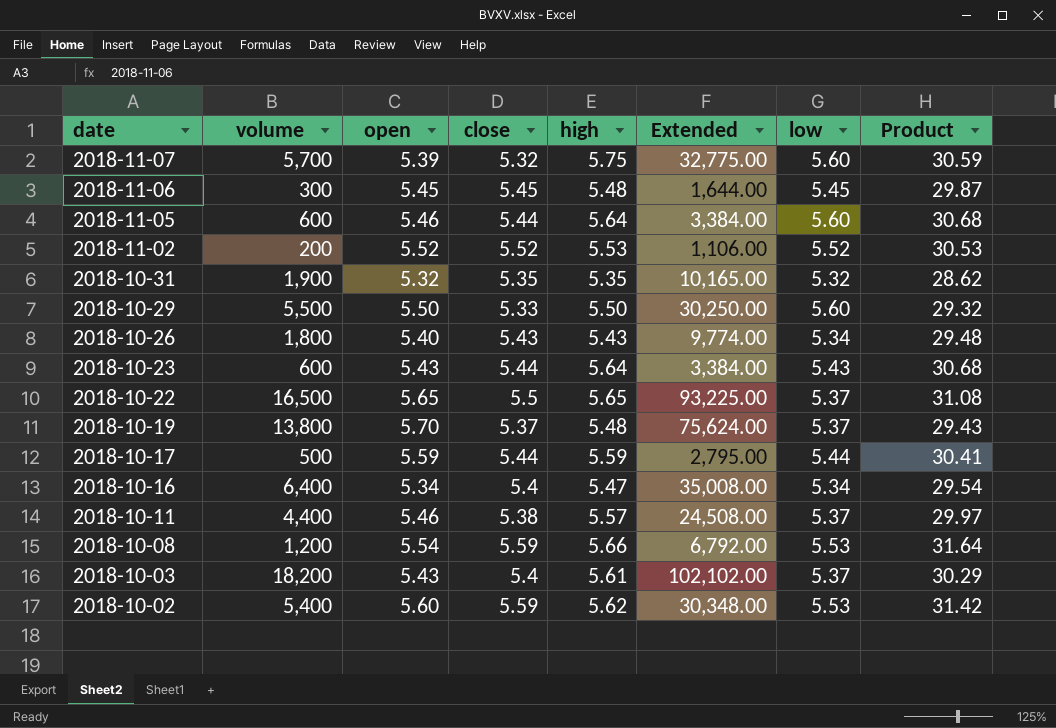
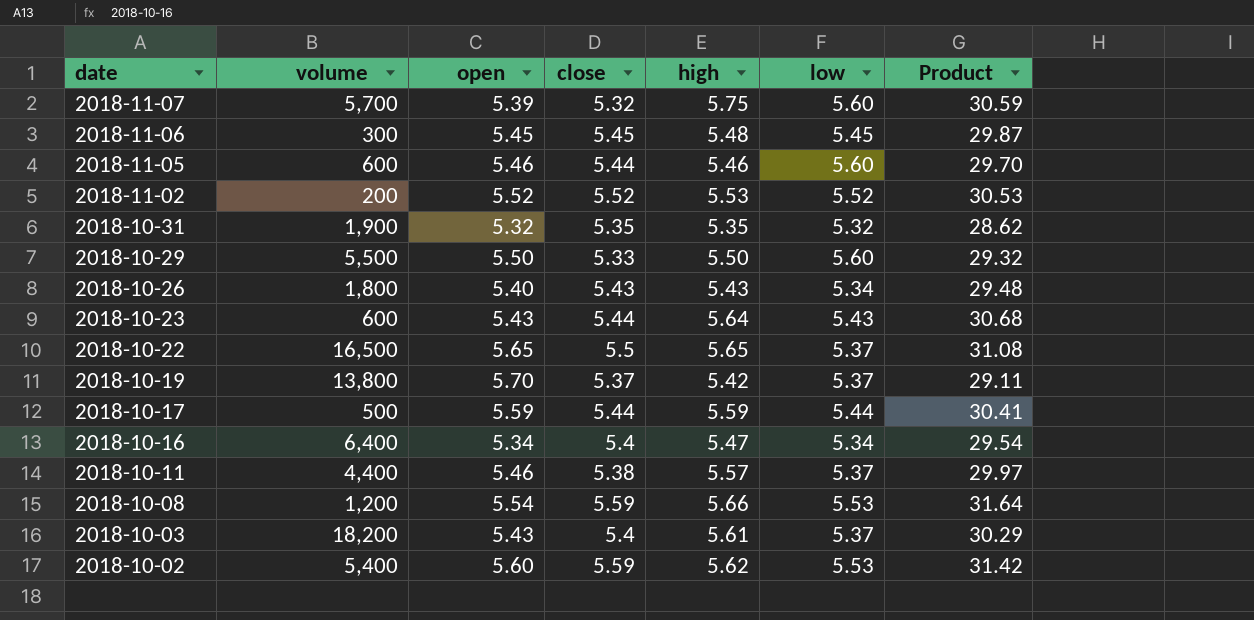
column Extended | formula: [volume] * [high] -> none
2018-11-05 | high: 5.64 -> 5.46
2018-11-05 | Product: 30.68 -> 29.70
2018-10-19 | high: 5.48 -> 5.42
2018-10-19 | Product: 29.43 -> 29.11

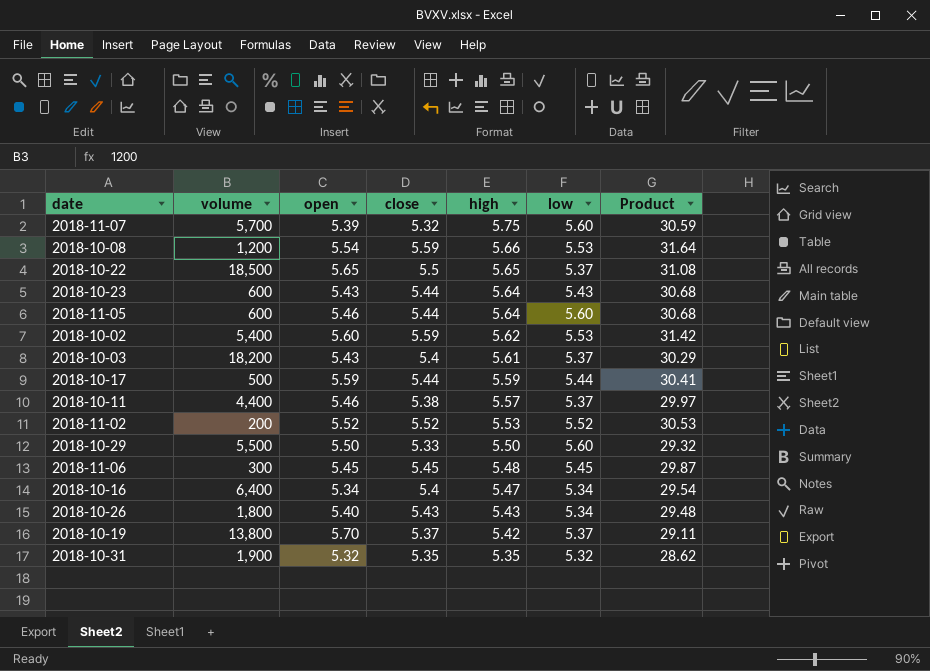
row order: date descending -> high descending
2018-10-22 | volume: 16,500 -> 18,500
2018-11-05 | high: 5.46 -> 5.64
2018-11-05 | Product: 29.70 -> 30.68

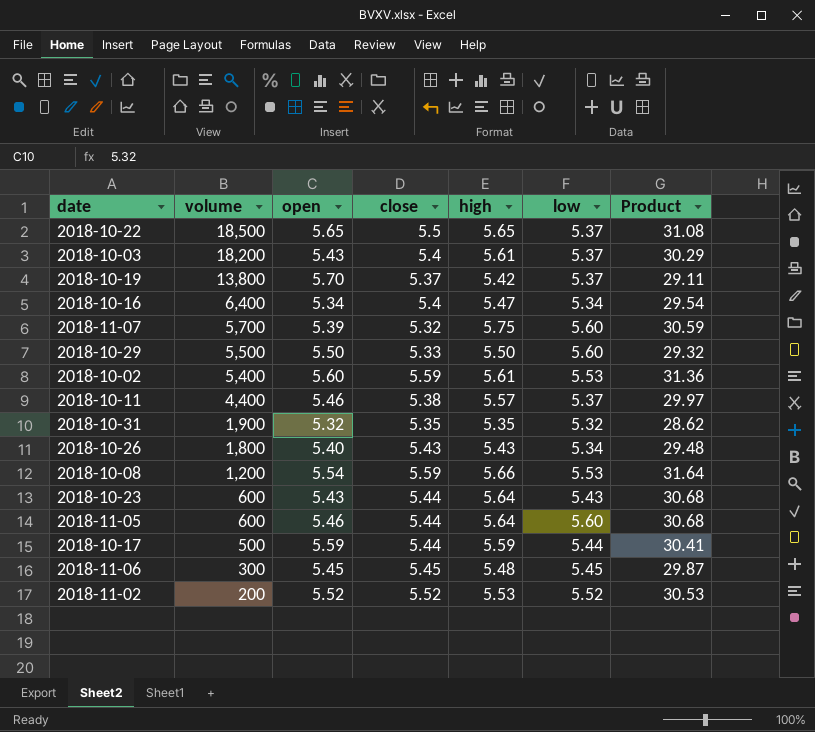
row order: high descending -> volume descending
2018-10-02 | high: 5.62 -> 5.61
2018-10-02 | Product: 31.42 -> 31.36

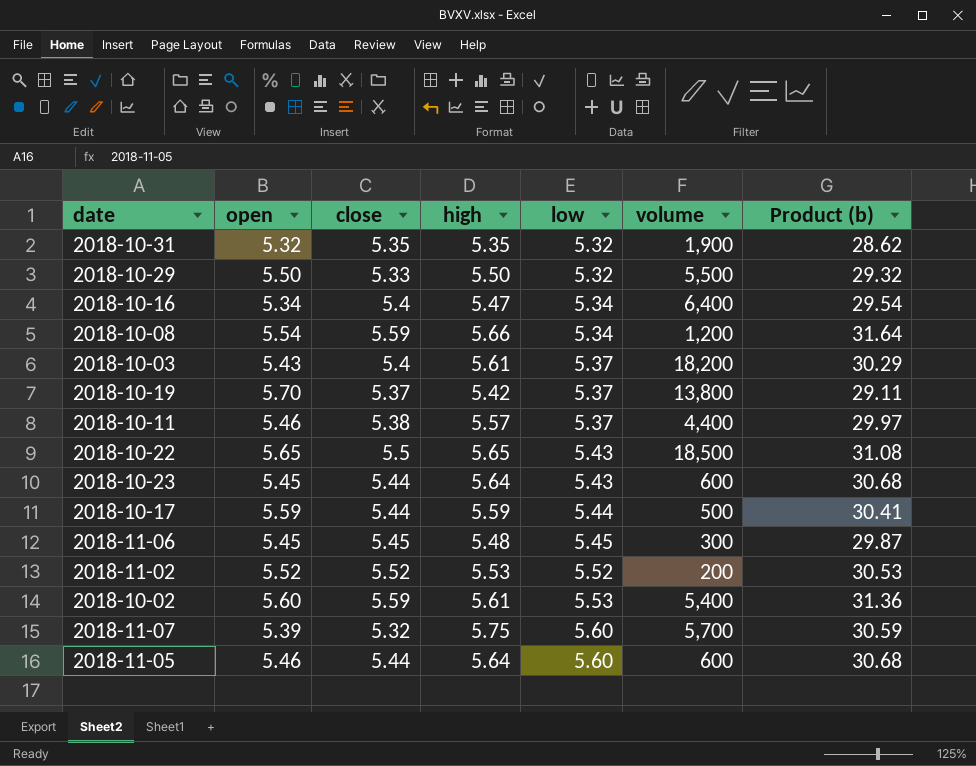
row order: volume descending -> low ascending
column volume | position: 2 -> 6
column name: Product -> Product (b)
row 2018-10-26: 1,800 | 5.40 | 5.43 | 5.43 | 5.34 | 29.48 -> none
2018-10-29 | low: 5.60 -> 5.32
2018-10-08 | low: 5.53 -> 5.34
2018-10-22 | low: 5.37 -> 5.43
2018-10-23 | open: 5.43 -> 5.45

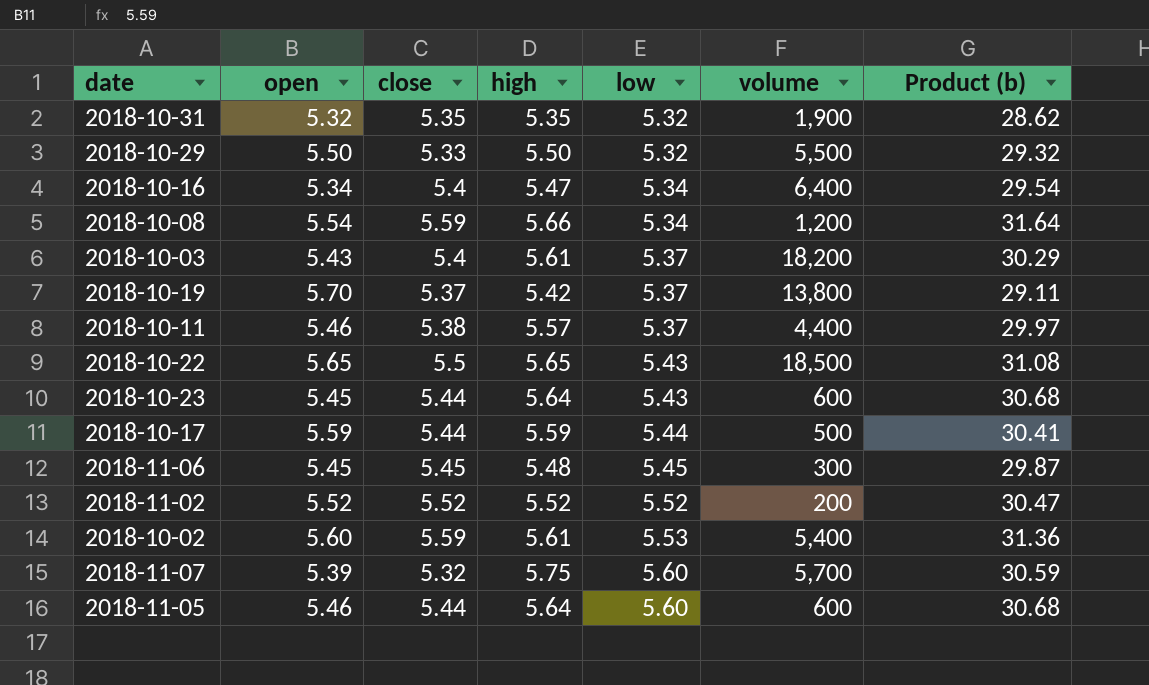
2018-11-02 | high: 5.53 -> 5.52
2018-11-02 | Product (b): 30.53 -> 30.47

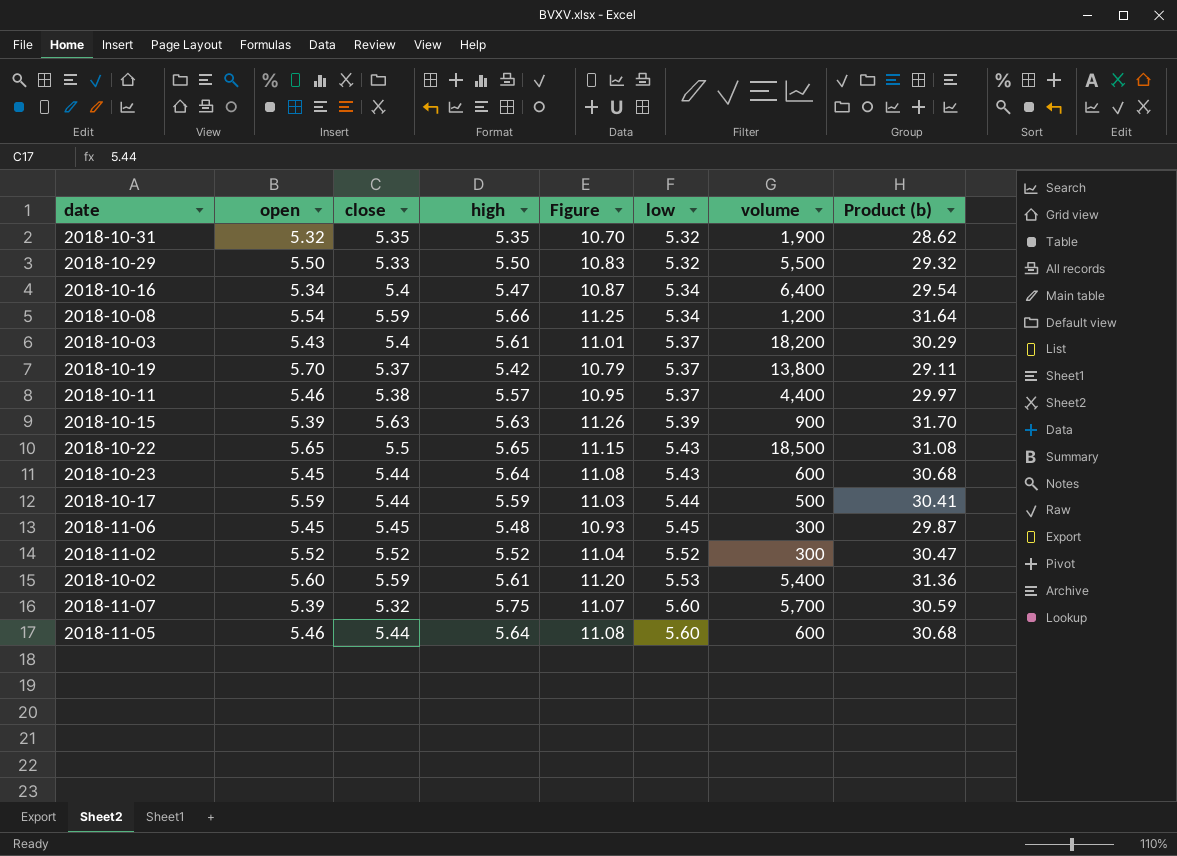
column Figure | formula: none -> [close] + [high]
row 2018-10-15: none -> 5.39 | 5.63 | 5.63 | 11.26 | 5.39 | 900 | 31.70
2018-11-02 | volume: 200 -> 300

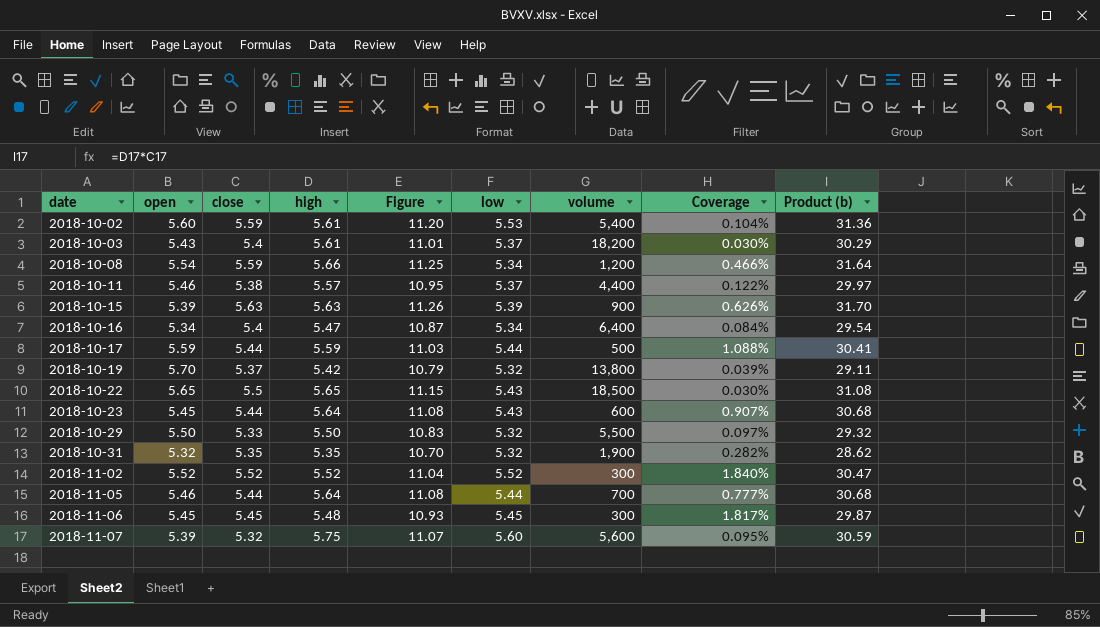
row order: low ascending -> date ascending
column Coverage | formula: none -> [close] / [volume]
2018-10-19 | low: 5.37 -> 5.32
2018-11-05 | low: 5.60 -> 5.44
2018-11-05 | volume: 600 -> 700
2018-11-07 | volume: 5,700 -> 5,600

